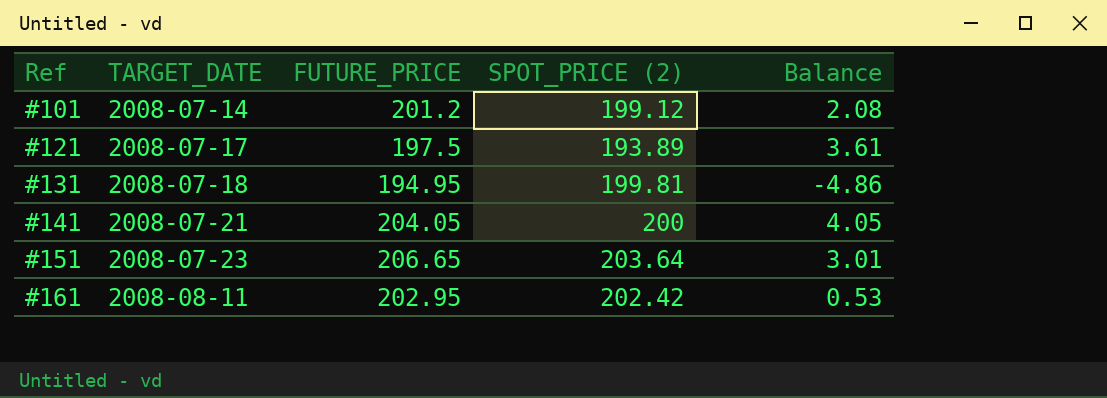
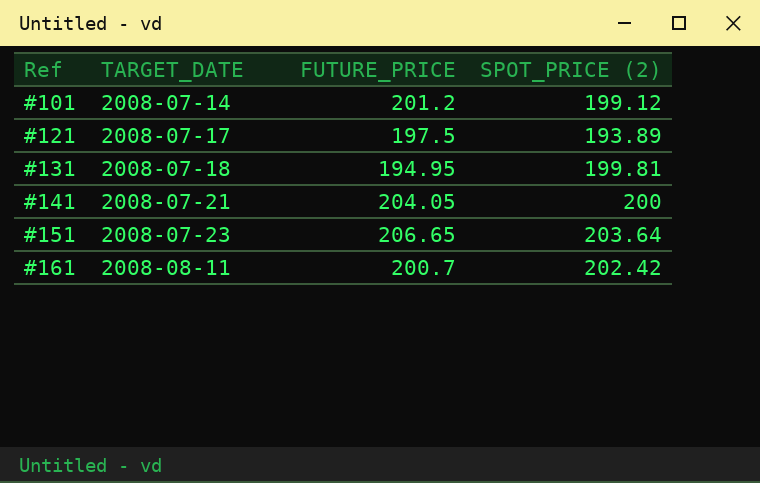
column Balance | formula: [FUTURE_PRICE] - [SPOT_PRICE (2)] -> none
#161 | FUTURE_PRICE: 202.95 -> 200.7

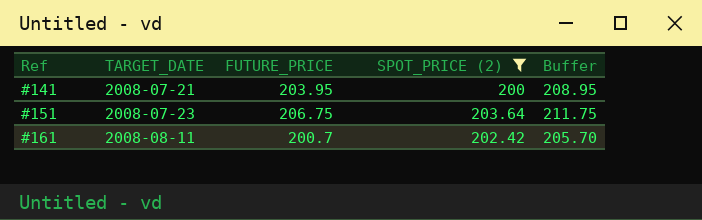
filter: none -> SPOT_PRICE (2) >= 200
column Buffer | formula: none -> [FUTURE_PRICE] + 5
#141 | FUTURE_PRICE: 204.05 -> 203.95
#151 | FUTURE_PRICE: 206.65 -> 206.75

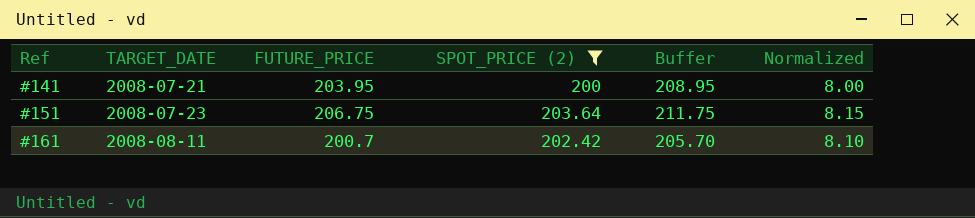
column Normalized | formula: none -> [SPOT_PRICE (2)] * 0.04

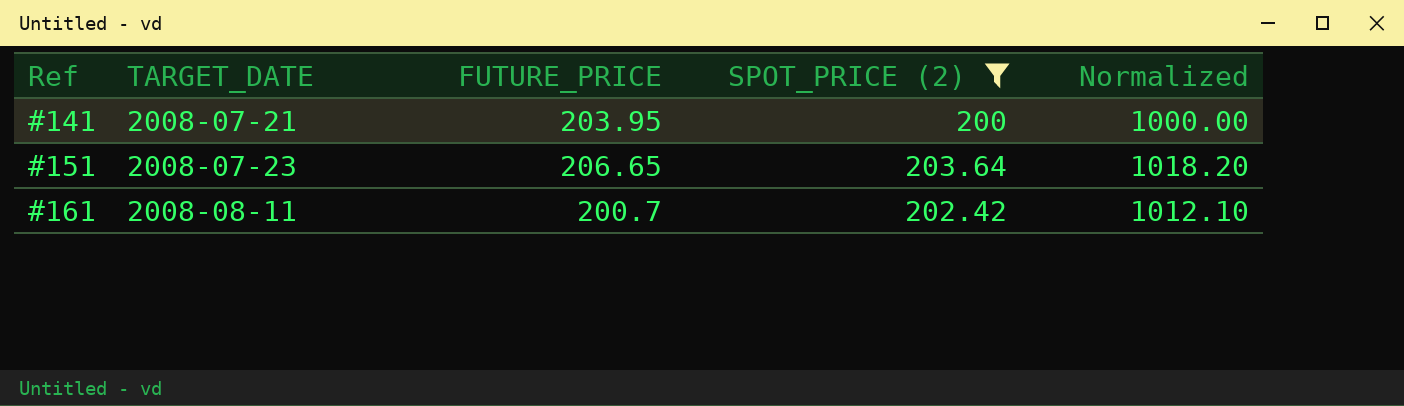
column Buffer | formula: [FUTURE_PRICE] + 5 -> none
column Normalized | formula: [SPOT_PRICE (2)] * 0.04 -> [SPOT_PRICE (2)] * 5
#151 | FUTURE_PRICE: 206.75 -> 206.65

